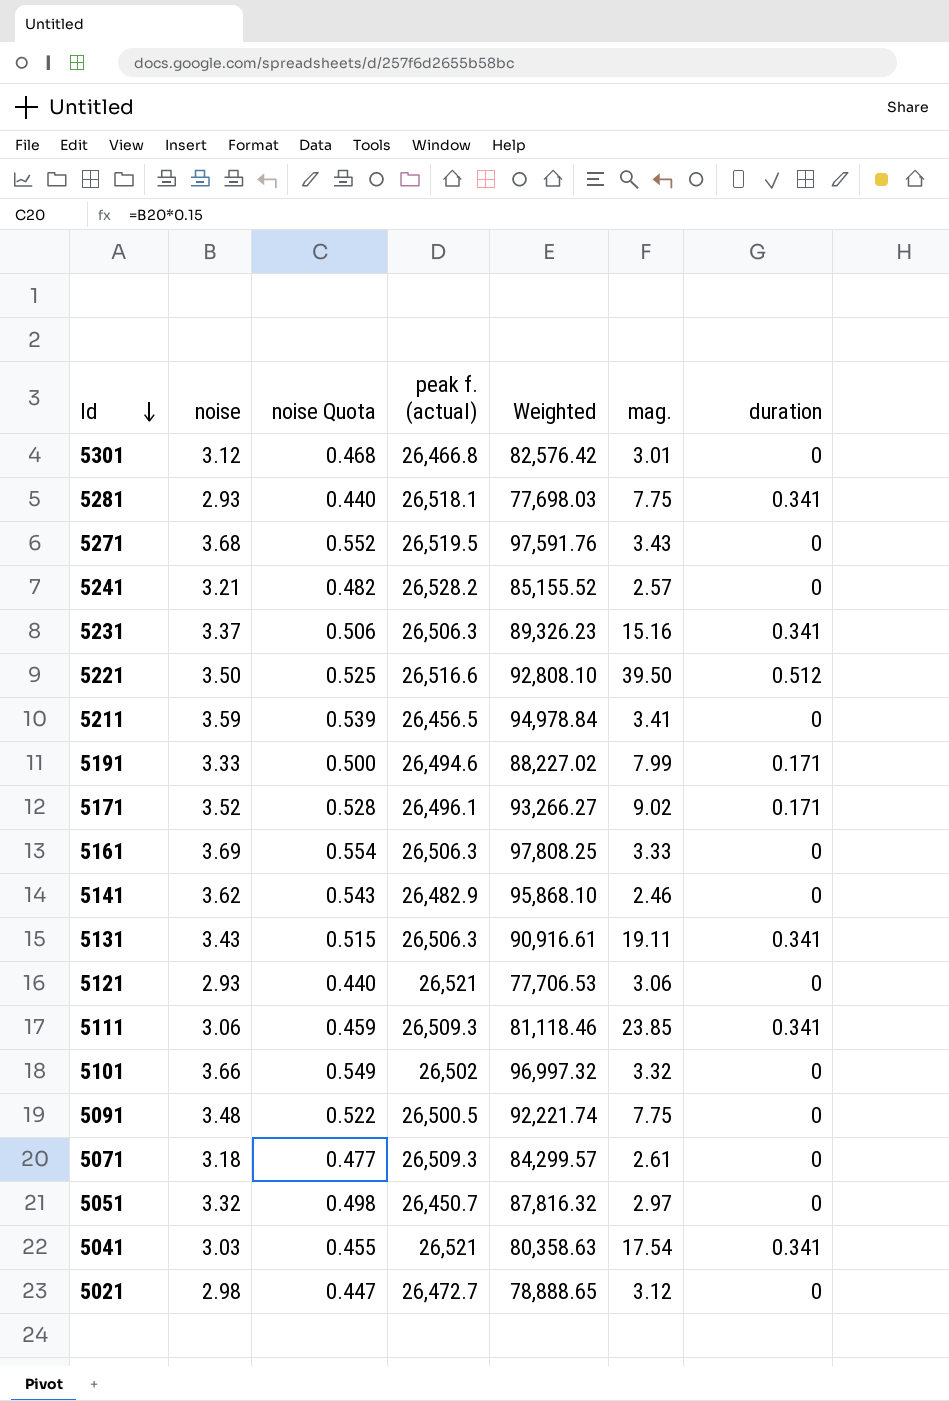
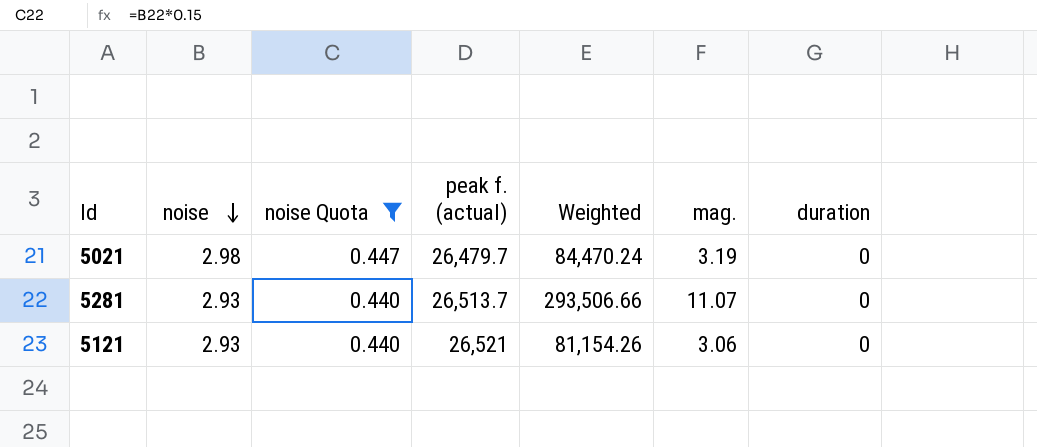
filter: none -> noise Quota <= 0.447
row order: Id descending -> noise descending
column Weighted | formula: [noise] * [peak f. (actual)] -> [peak f. (actual)] * [mag.]
5021 | peak f. (actual): 26,472.7 -> 26,479.7
5021 | mag.: 3.12 -> 3.19
5281 | peak f. (actual): 26,518.1 -> 26,513.7
5281 | mag.: 7.75 -> 11.07
5281 | duration: 0.341 -> 0

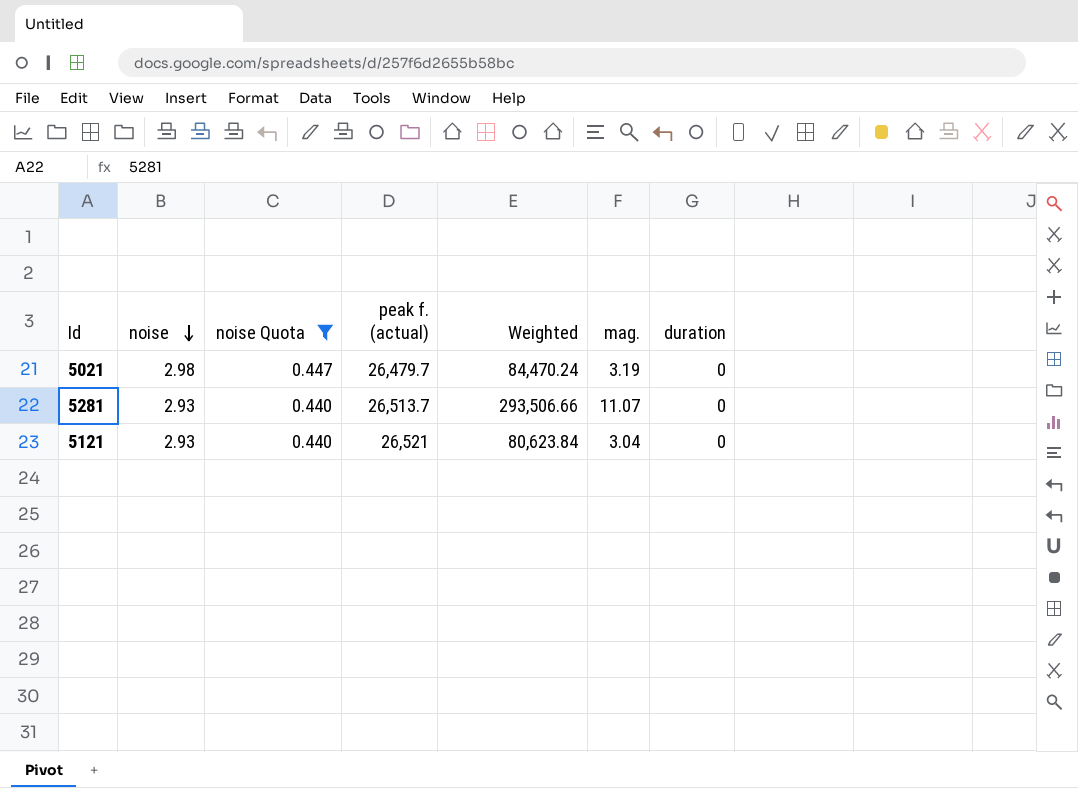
5121 | Weighted: 81,154.26 -> 80,623.84
5121 | mag.: 3.06 -> 3.04

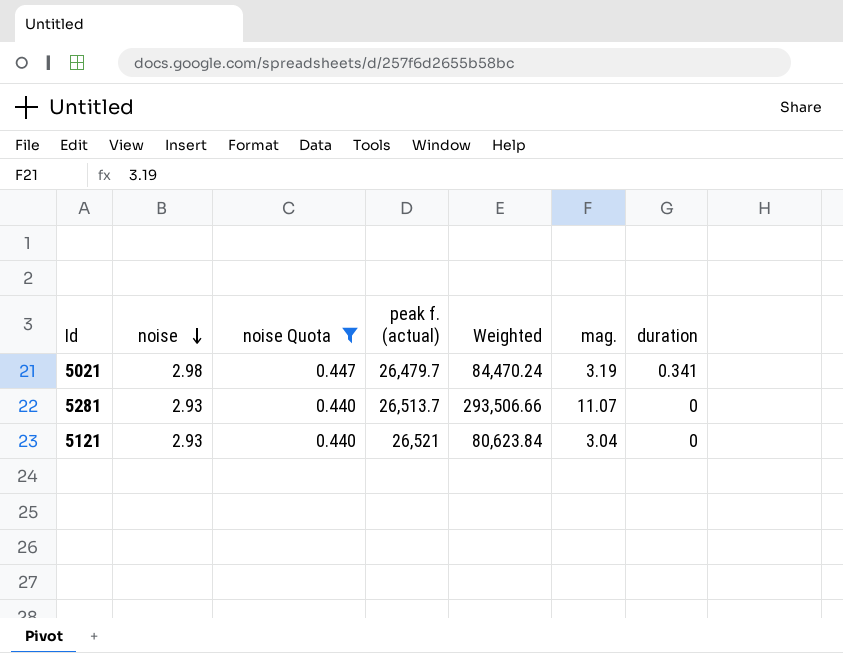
5021 | duration: 0 -> 0.341

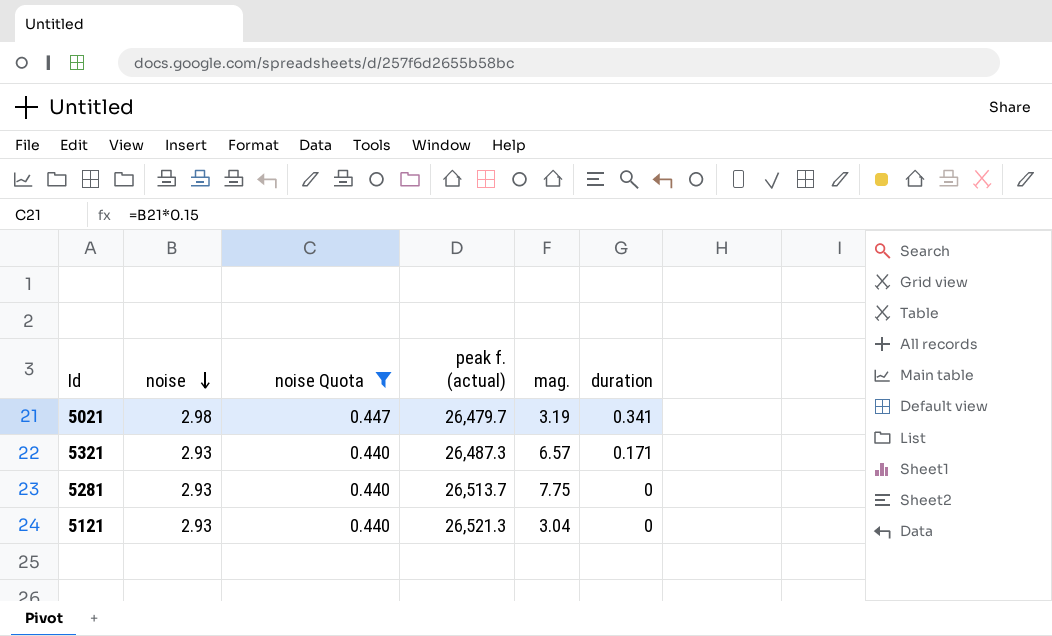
column Weighted | formula: [peak f. (actual)] * [mag.] -> none
row 5321: none -> 2.93 | 0.440 | 26,487.3 | 6.57 | 0.171
5281 | mag.: 11.07 -> 7.75
5121 | peak f. (actual): 26,521 -> 26,521.3

